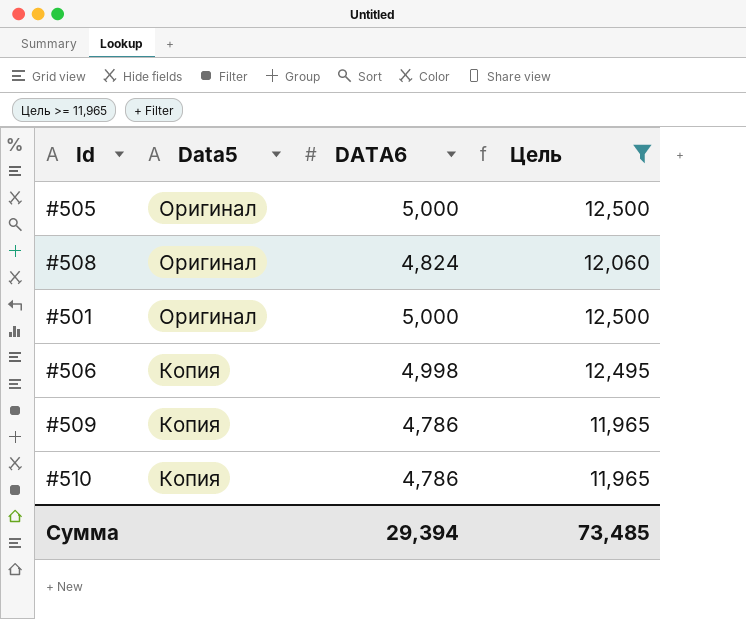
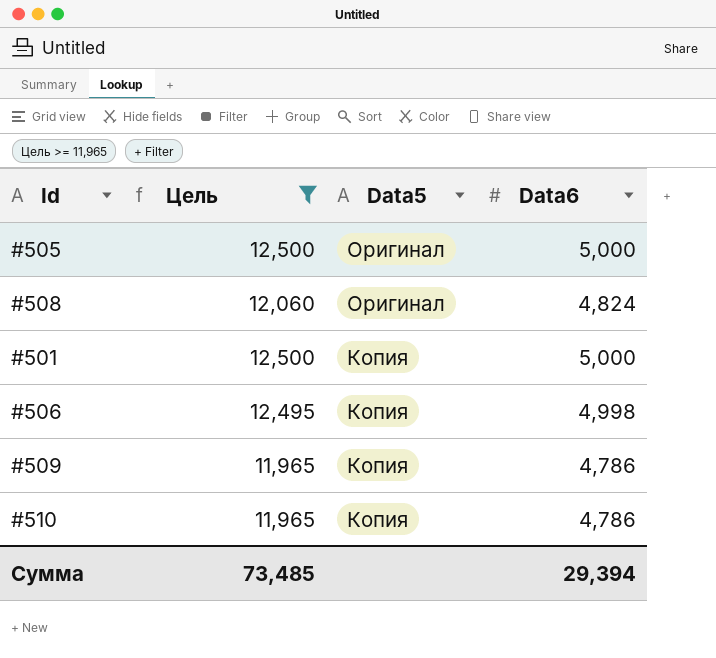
column Цель | position: 4 -> 2
column name: DATA6 -> Data6
#501 | Data5: Оригинал -> Копия

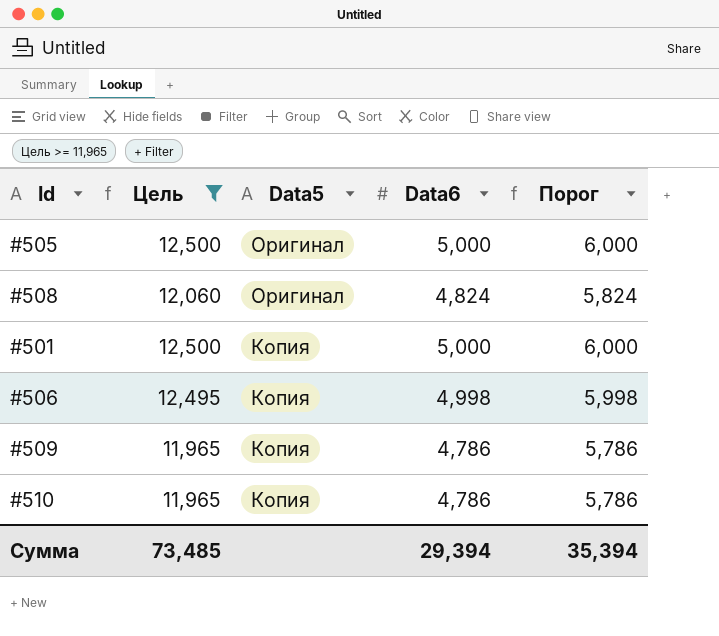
column Порог | formula: none -> [Data6] + 1

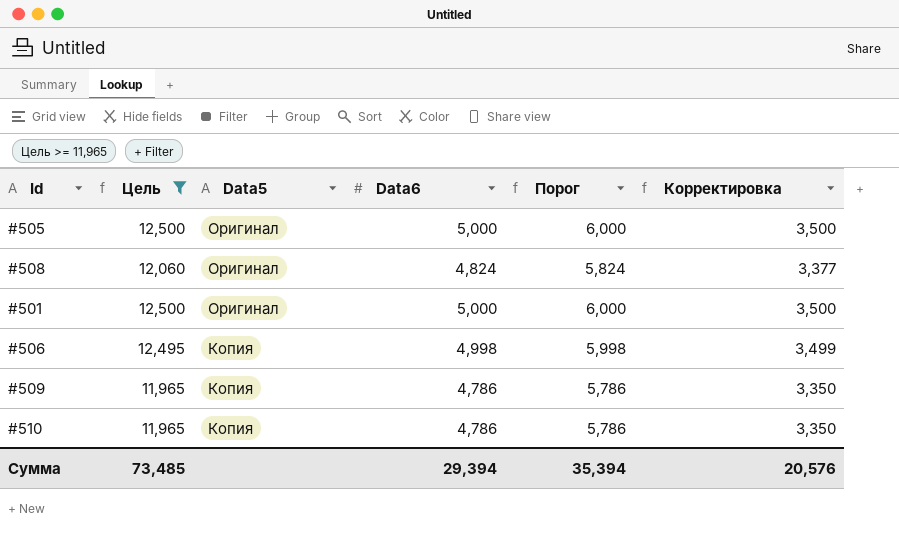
column Корректировка | formula: none -> [Data6] * 0,7
#501 | Data5: Копия -> Оригинал

